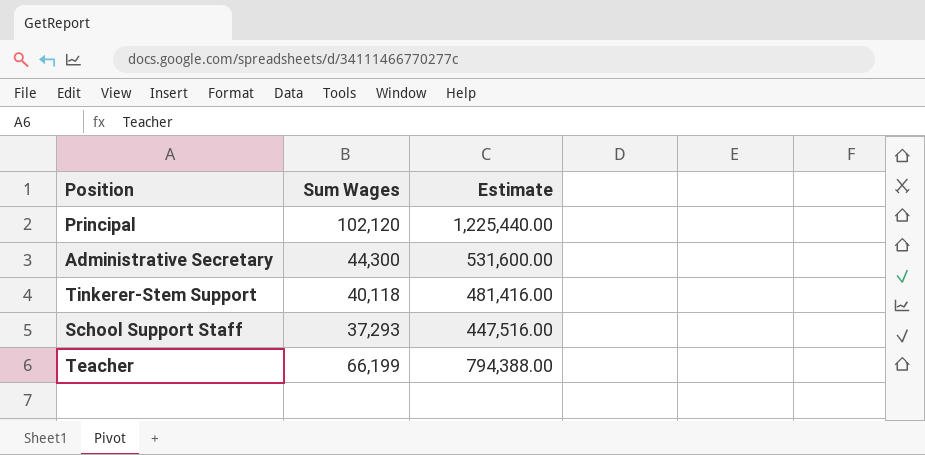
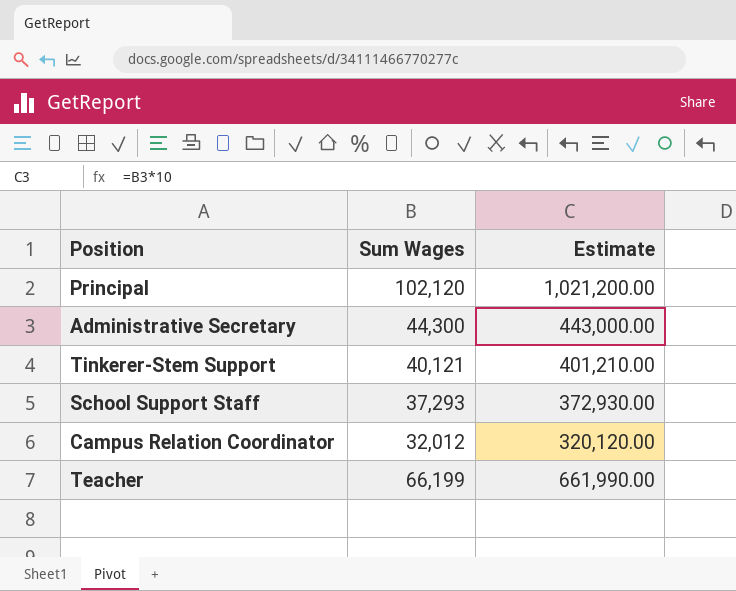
column Estimate | formula: [Sum Wages] * 12 -> [Sum Wages] * 10
Tinkerer-Stem Support | Sum Wages: 40,118 -> 40,121
row Campus Relation Coordinator: none -> 32,012 | 320,120.00

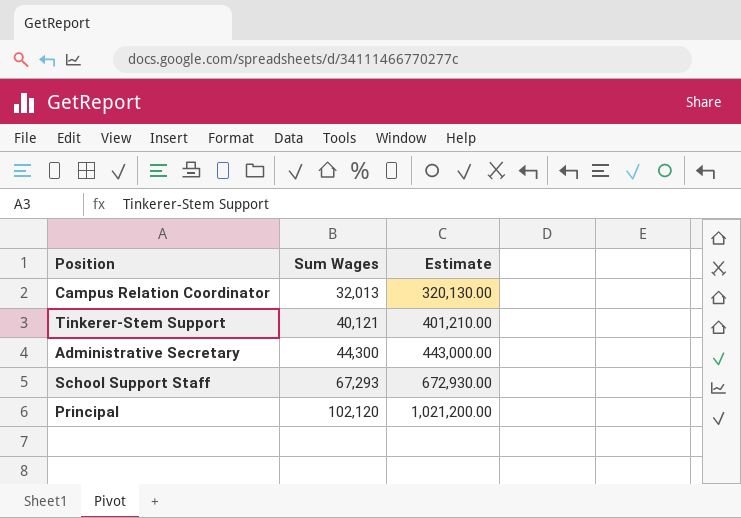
row order: none -> Sum Wages ascending
row Teacher: 66,199 | 661,990.00 -> none
Campus Relation Coordinator | Sum Wages: 32,012 -> 32,013
Campus Relation Coordinator | Estimate: 320,120.00 -> 320,130.00
School Support Staff | Sum Wages: 37,293 -> 67,293
School Support Staff | Estimate: 372,930.00 -> 672,930.00

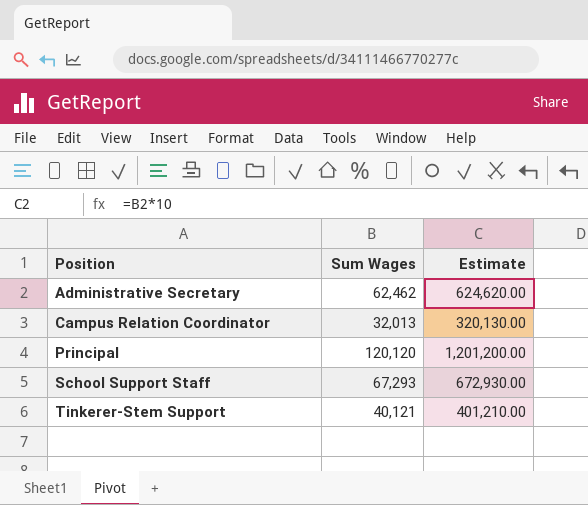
row order: Sum Wages ascending -> Position ascending
Administrative Secretary | Sum Wages: 44,300 -> 62,462
Administrative Secretary | Estimate: 443,000.00 -> 624,620.00
Principal | Sum Wages: 102,120 -> 120,120
Principal | Estimate: 1,021,200.00 -> 1,201,200.00

